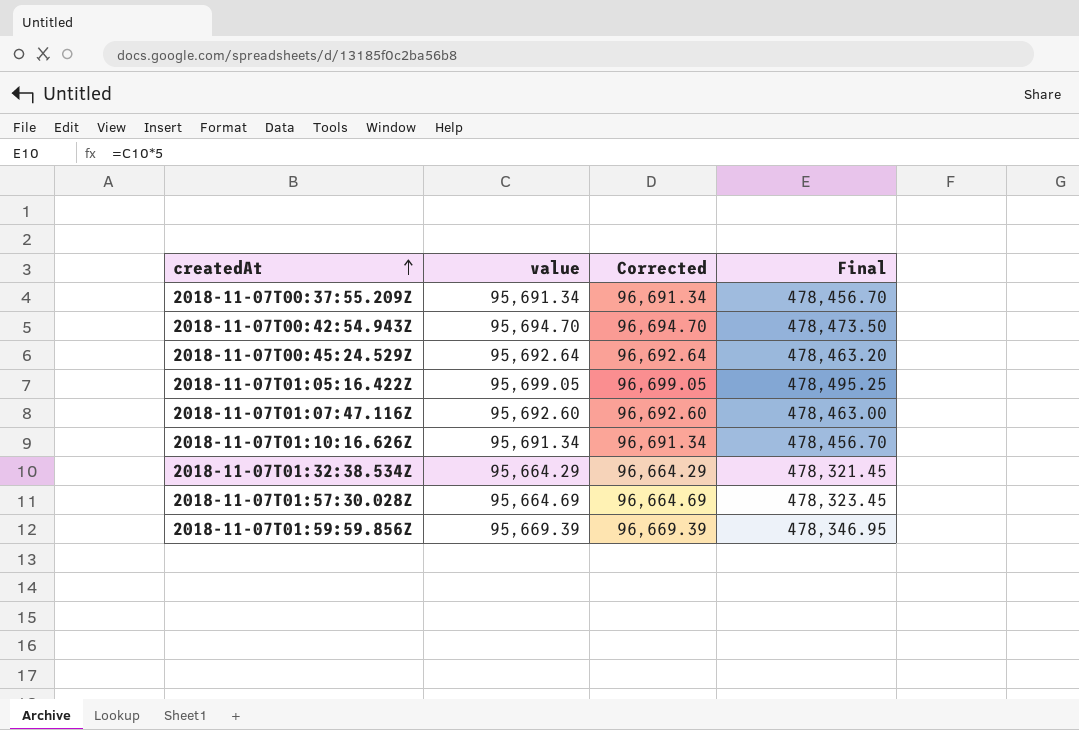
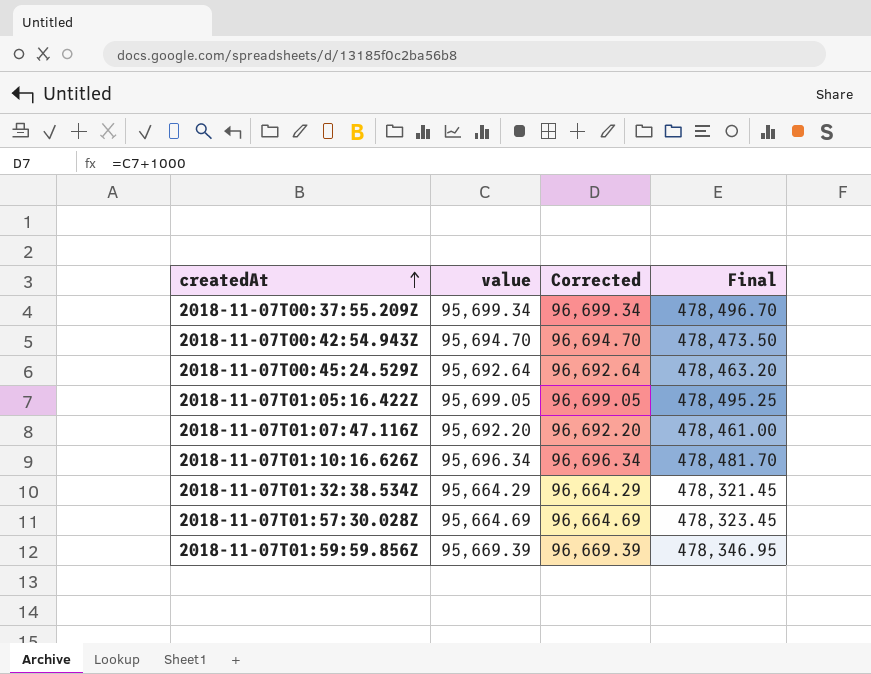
2018-11-07T00:37:55.209Z | value: 95,691.34 -> 95,699.34
2018-11-07T00:37:55.209Z | Corrected: 96,691.34 -> 96,699.34
2018-11-07T00:37:55.209Z | Final: 478,456.70 -> 478,496.70
2018-11-07T01:07:47.116Z | value: 95,692.60 -> 95,692.20
2018-11-07T01:07:47.116Z | Corrected: 96,692.60 -> 96,692.20
2018-11-07T01:07:47.116Z | Final: 478,463.00 -> 478,461.00
2018-11-07T01:10:16.626Z | value: 95,691.34 -> 95,696.34
2018-11-07T01:10:16.626Z | Corrected: 96,691.34 -> 96,696.34
2018-11-07T01:10:16.626Z | Final: 478,456.70 -> 478,481.70

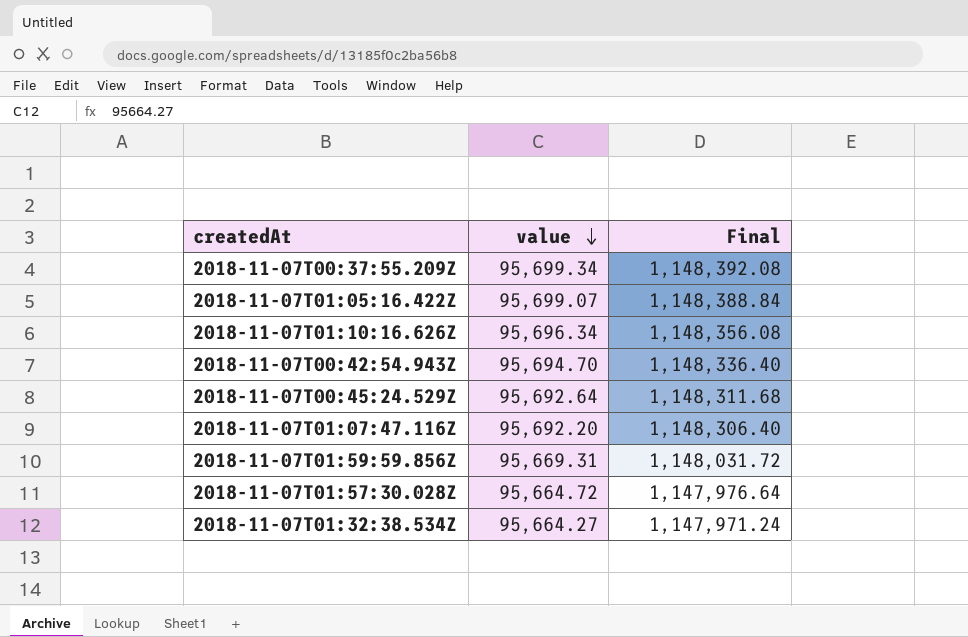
row order: createdAt ascending -> value descending
column Corrected | formula: [value] + 1000 -> none
column Final | formula: [value] * 5 -> [value] * 12
2018-11-07T01:05:16.422Z | value: 95,699.05 -> 95,699.07
2018-11-07T01:59:59.856Z | value: 95,669.39 -> 95,669.31
2018-11-07T01:57:30.028Z | value: 95,664.69 -> 95,664.72
2018-11-07T01:32:38.534Z | value: 95,664.29 -> 95,664.27

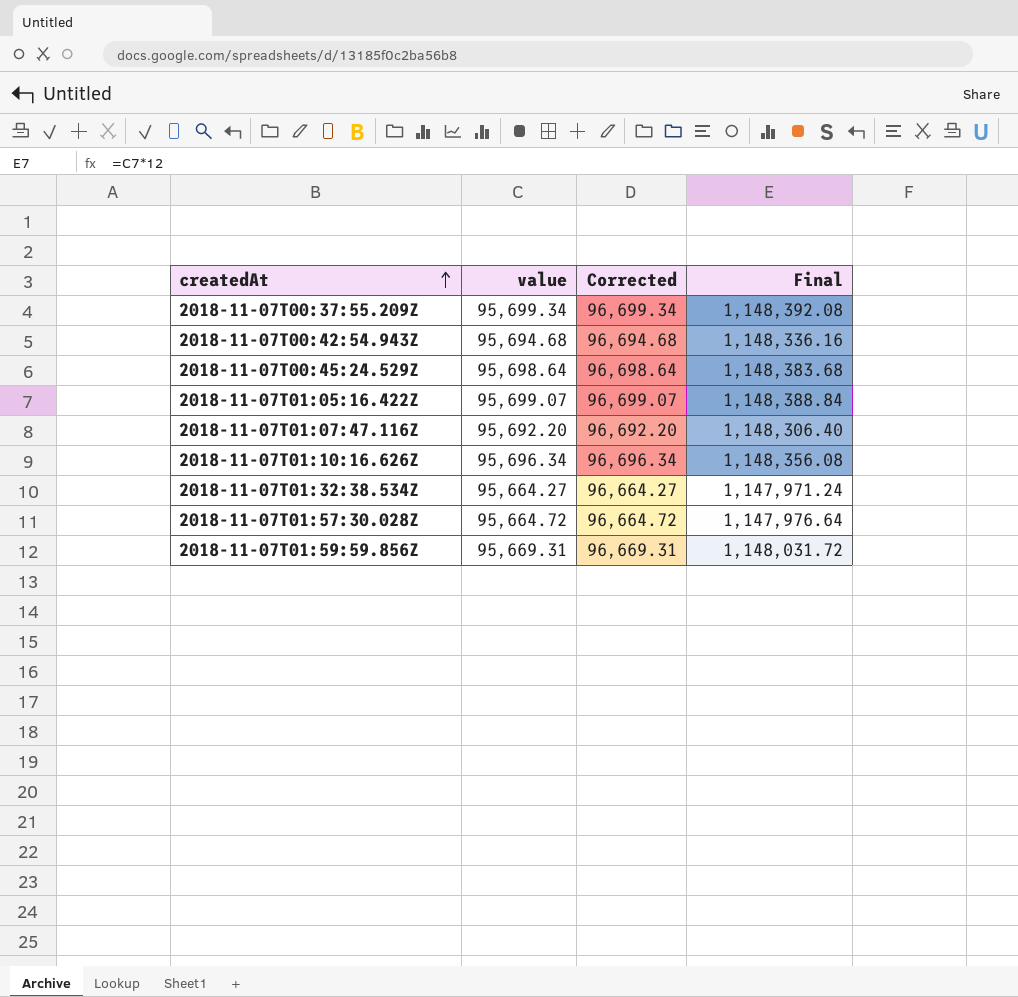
row order: value descending -> createdAt ascending
column Corrected | formula: none -> [value] + 1000
2018-11-07T00:42:54.943Z | value: 95,694.70 -> 95,694.68
2018-11-07T00:42:54.943Z | Final: 1,148,336.40 -> 1,148,336.16
2018-11-07T00:45:24.529Z | value: 95,692.64 -> 95,698.64
2018-11-07T00:45:24.529Z | Final: 1,148,311.68 -> 1,148,383.68

